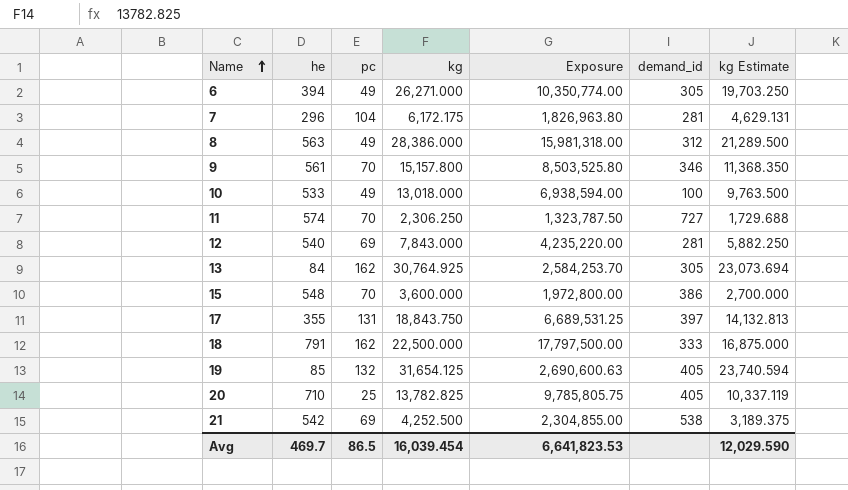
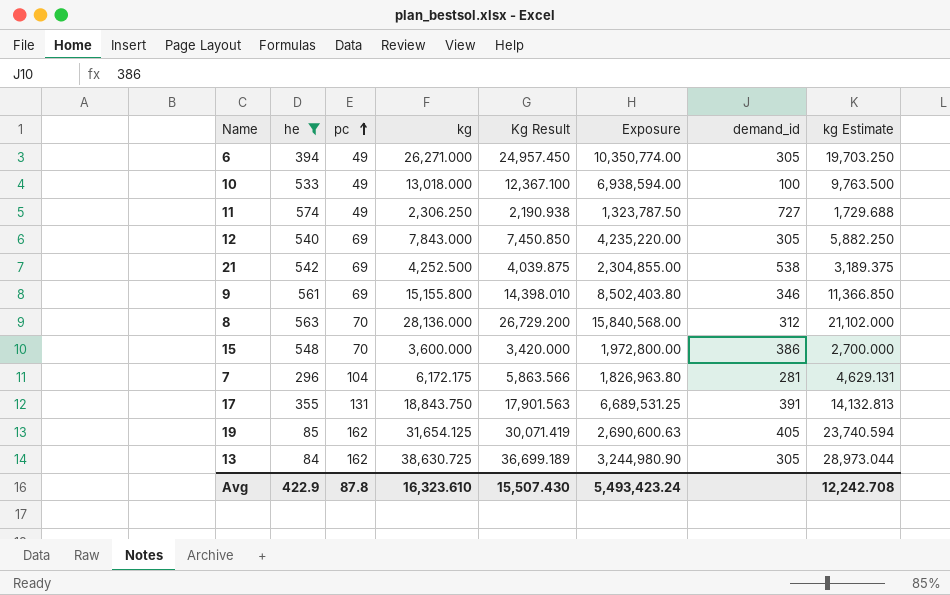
filter: none -> he <= 574
row order: Name ascending -> pc ascending
column Kg Result | formula: none -> [kg] * 0.95
11 | pc: 70 -> 49
12 | demand_id: 281 -> 305
9 | pc: 70 -> 69
9 | kg: 15,157.800 -> 15,155.800
9 | Exposure: 8,503,525.80 -> 8,502,403.80
9 | kg Estimate: 11,368.350 -> 11,366.850
8 | pc: 49 -> 70
8 | kg: 28,386.000 -> 28,136.000
8 | Exposure: 15,981,318.00 -> 15,840,568.00
8 | kg Estimate: 21,289.500 -> 21,102.000
17 | demand_id: 397 -> 391
19 | pc: 132 -> 162
13 | kg: 30,764.925 -> 38,630.725
13 | Exposure: 2,584,253.70 -> 3,244,980.90
13 | kg Estimate: 23,073.694 -> 28,973.044
Avg | he: 469.7 -> 422.9
Avg | pc: 86.5 -> 87.8
Avg | kg: 16,039.454 -> 16,323.610
Avg | Exposure: 6,641,823.53 -> 5,493,423.24
Avg | kg Estimate: 12,029.590 -> 12,242.708

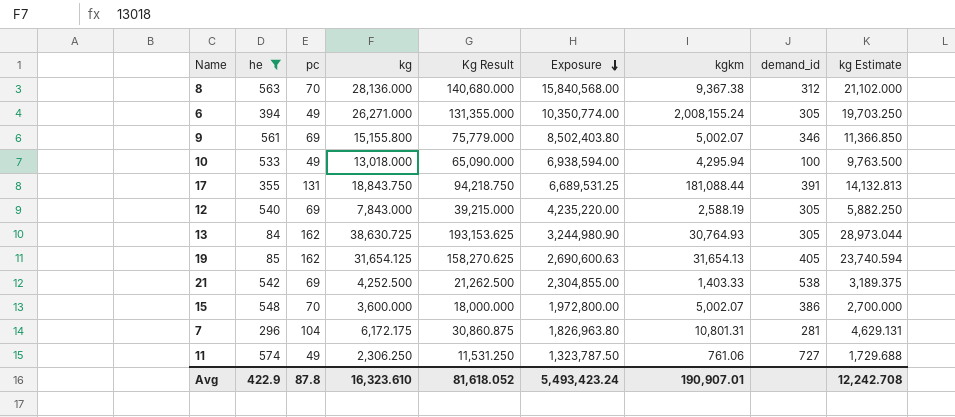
row order: pc ascending -> Exposure descending
column Kg Result | formula: [kg] * 0.95 -> [kg] * 5
column kgkm | position: none -> 7
Avg | Kg Result: 15,507.430 -> 81,618.052

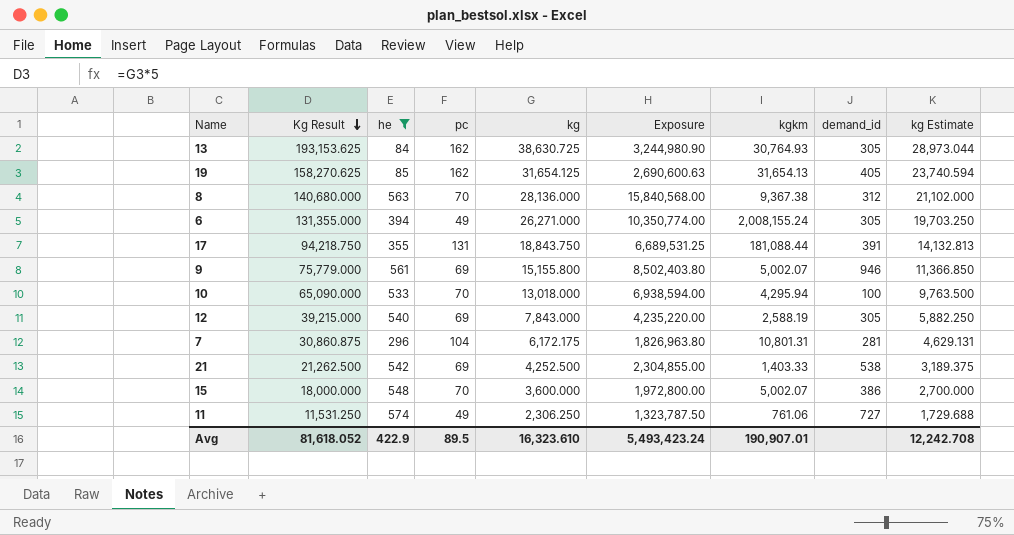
row order: Exposure descending -> Kg Result descending
column Kg Result | position: 5 -> 2
9 | demand_id: 346 -> 946
10 | pc: 49 -> 70
Avg | pc: 87.8 -> 89.5

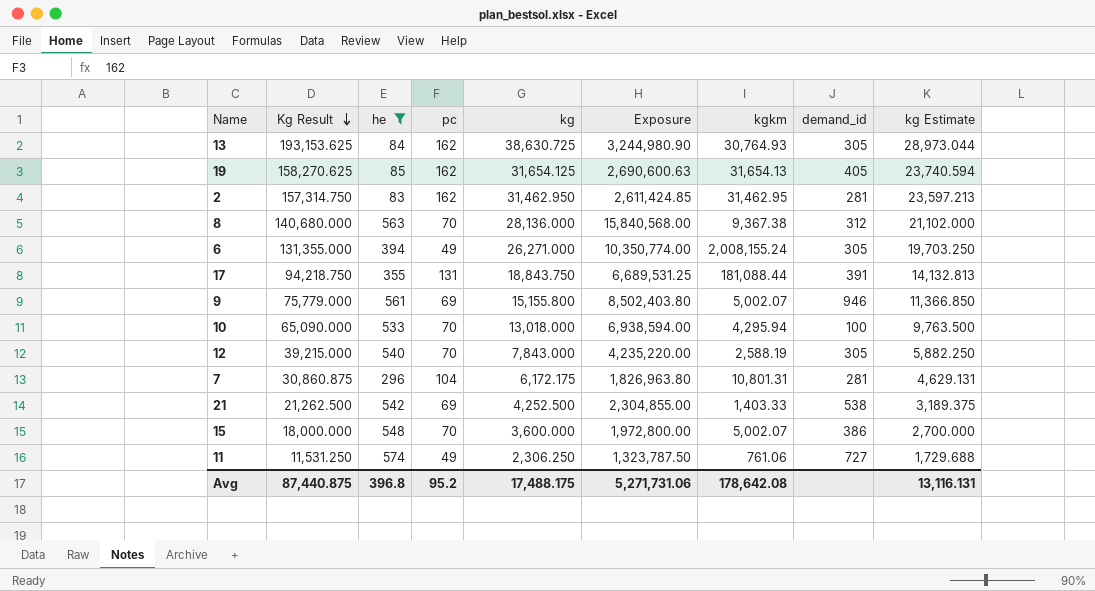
row 2: none -> 157,314.750 | 83 | 162 | 31,462.950 | 2,611,424.85 | 31,462.95 | 281 | 23,597.213
12 | pc: 69 -> 70
Avg | Kg Result: 81,618.052 -> 87,440.875
Avg | he: 422.9 -> 396.8
Avg | pc: 89.5 -> 95.2
Avg | kg: 16,323.610 -> 17,488.175
Avg | Exposure: 5,493,423.24 -> 5,271,731.06
Avg | kgkm: 190,907.01 -> 178,642.08
Avg | kg Estimate: 12,242.708 -> 13,116.131

